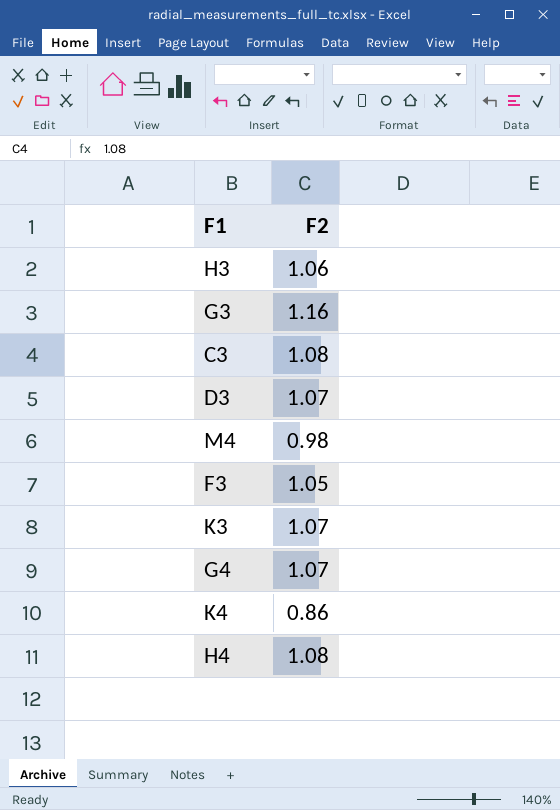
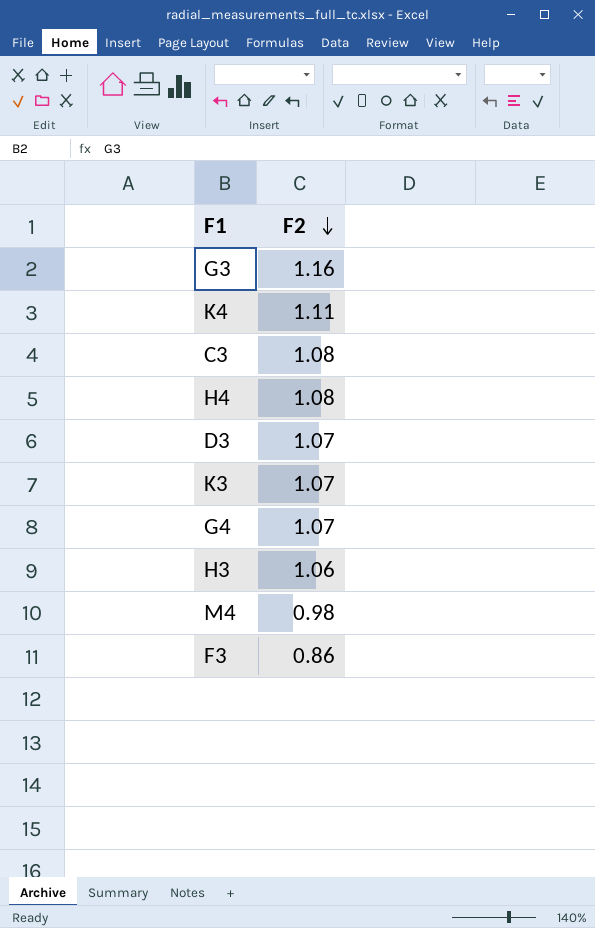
row order: none -> F2 descending
K4 | F2: 0.86 -> 1.11
F3 | F2: 1.05 -> 0.86

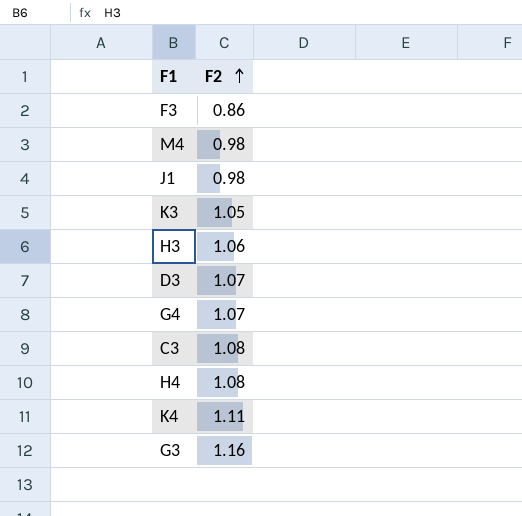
row order: F2 descending -> F2 ascending
row J1: none -> 0.98
K3 | F2: 1.07 -> 1.05

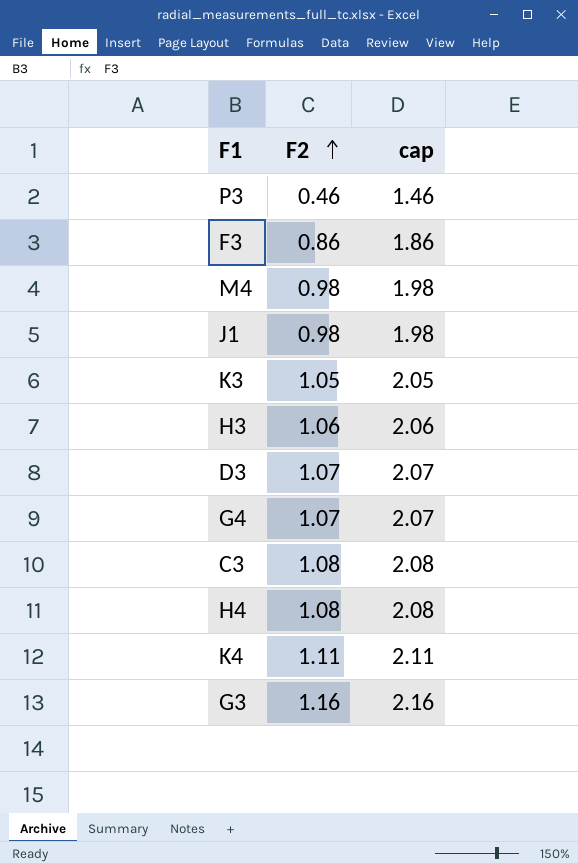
column cap | formula: none -> [F2] + 1
row P3: none -> 0.46 | 1.46

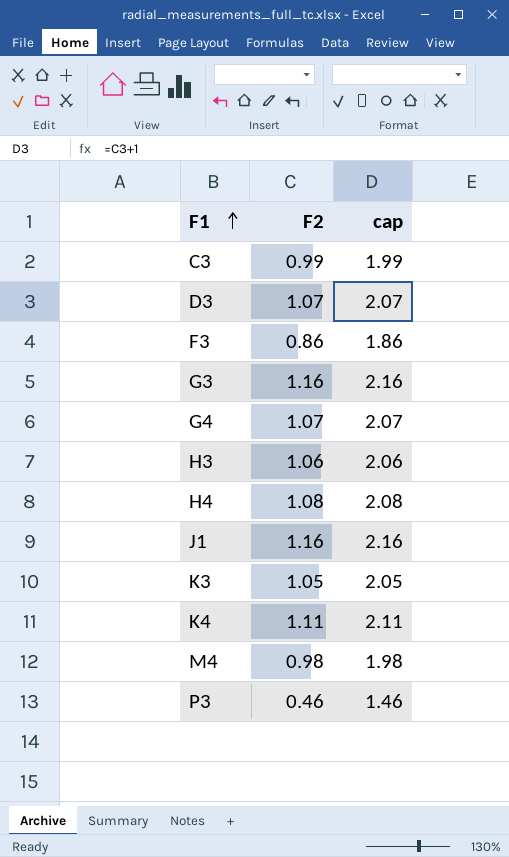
row order: F2 ascending -> F1 ascending
C3 | F2: 1.08 -> 0.99
C3 | cap: 2.08 -> 1.99
J1 | F2: 0.98 -> 1.16
J1 | cap: 1.98 -> 2.16

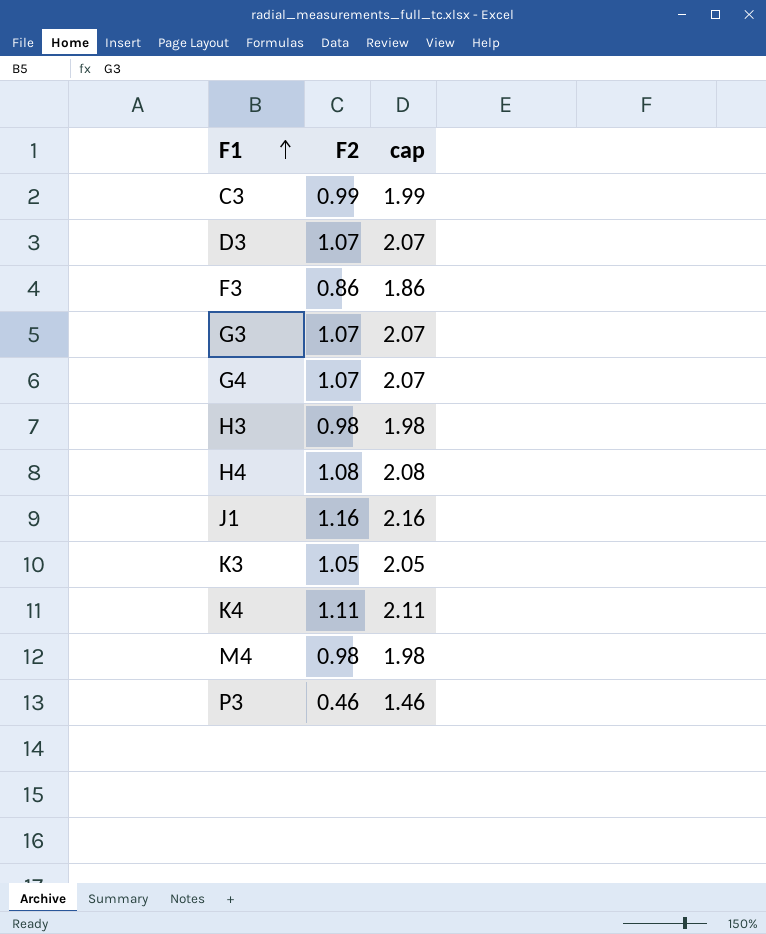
G3 | F2: 1.16 -> 1.07
G3 | cap: 2.16 -> 2.07
H3 | F2: 1.06 -> 0.98
H3 | cap: 2.06 -> 1.98

